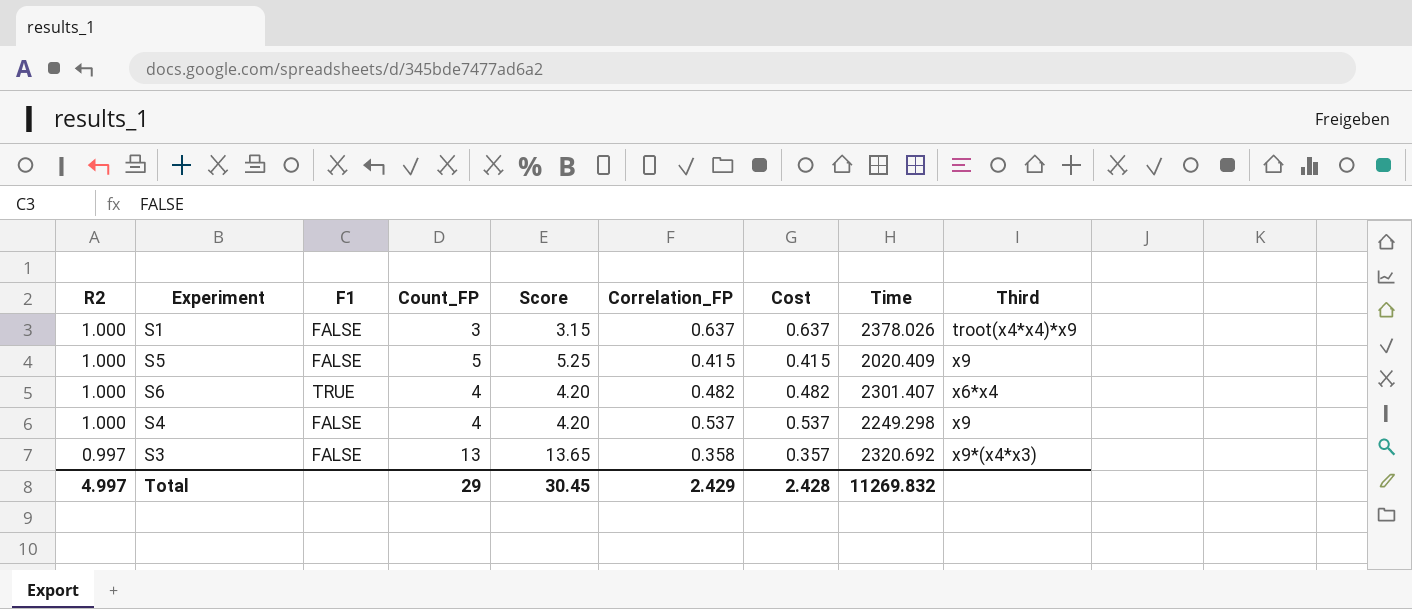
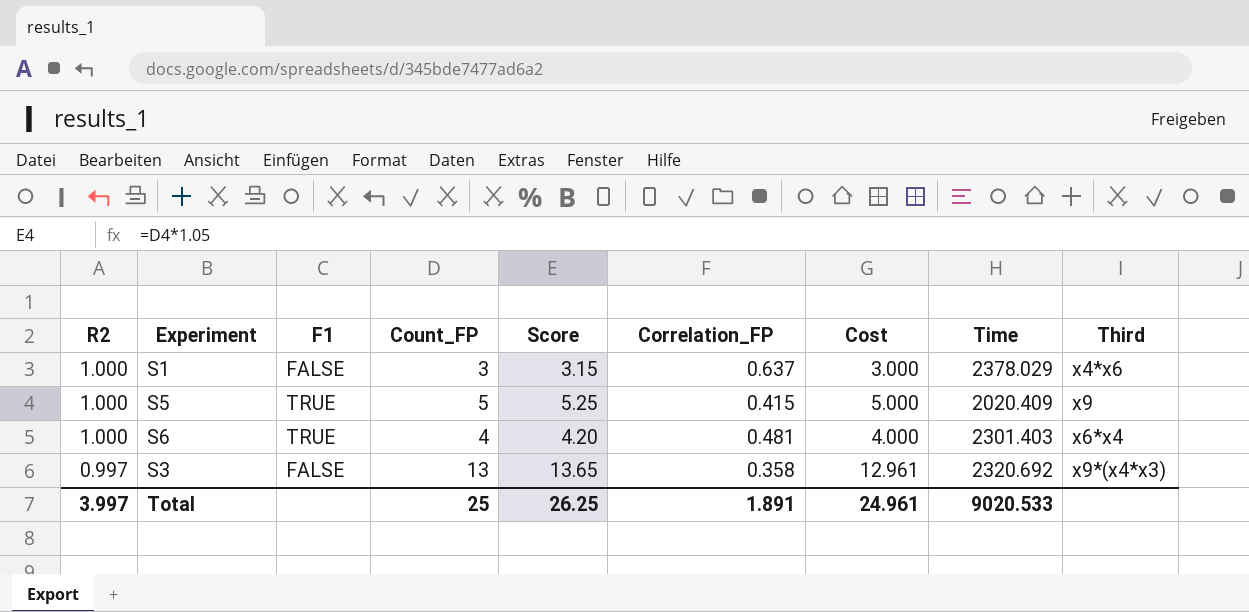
column Cost | formula: [R2] * [Correlation_FP] -> [R2] * [Count_FP]
row S4: 1.000 | FALSE | 4 | 4.20 | 0.537 | 0.537 | 2249.298 | x9 -> none
S1 | Time: 2378.026 -> 2378.029
S1 | Third: troot(x4*x4)*x9 -> x4*x6
S5 | F1: FALSE -> TRUE
S6 | Correlation_FP: 0.482 -> 0.481
S6 | Time: 2301.407 -> 2301.403
Total | R2: 4.997 -> 3.997
Total | Count_FP: 29 -> 25
Total | Score: 30.45 -> 26.25
Total | Correlation_FP: 2.429 -> 1.891
Total | Cost: 2.428 -> 24.961
Total | Time: 11269.832 -> 9020.533

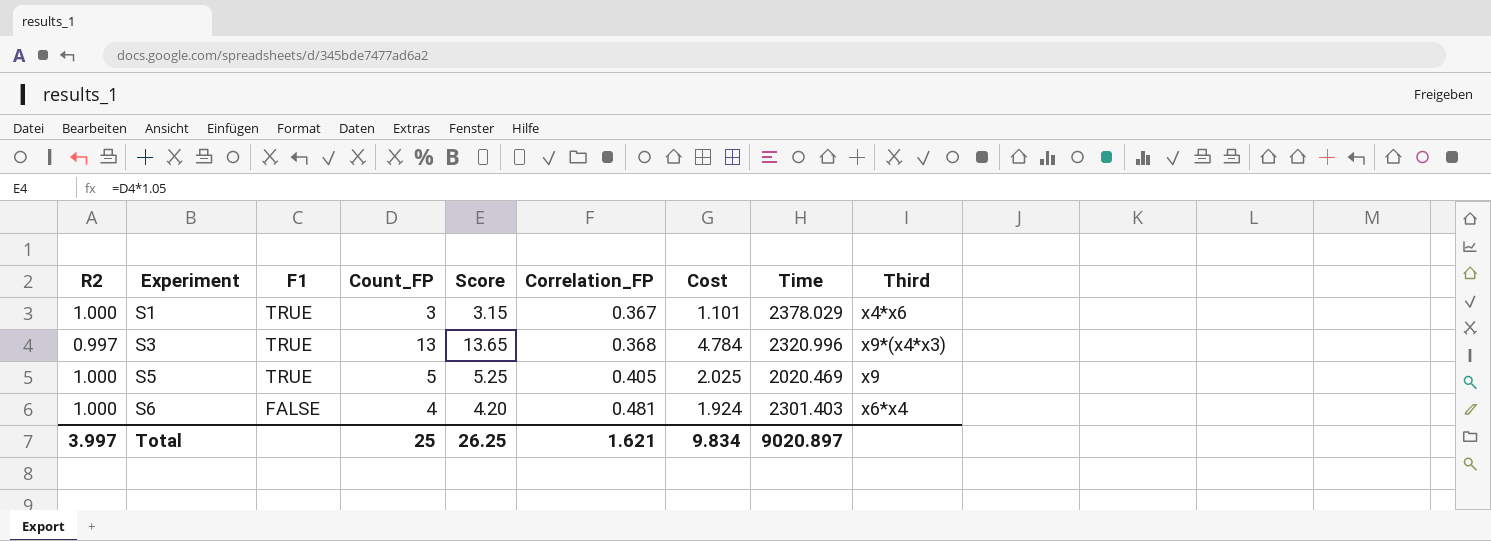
row order: R2 descending -> Experiment ascending
column Cost | formula: [R2] * [Count_FP] -> [Count_FP] * [Correlation_FP]
S1 | F1: FALSE -> TRUE
S1 | Correlation_FP: 0.637 -> 0.367
S3 | F1: FALSE -> TRUE
S3 | Correlation_FP: 0.358 -> 0.368
S3 | Time: 2320.692 -> 2320.996
S5 | Correlation_FP: 0.415 -> 0.405
S5 | Time: 2020.409 -> 2020.469
S6 | F1: TRUE -> FALSE
Total | Correlation_FP: 1.891 -> 1.621
Total | Cost: 24.961 -> 9.834
Total | Time: 9020.533 -> 9020.897

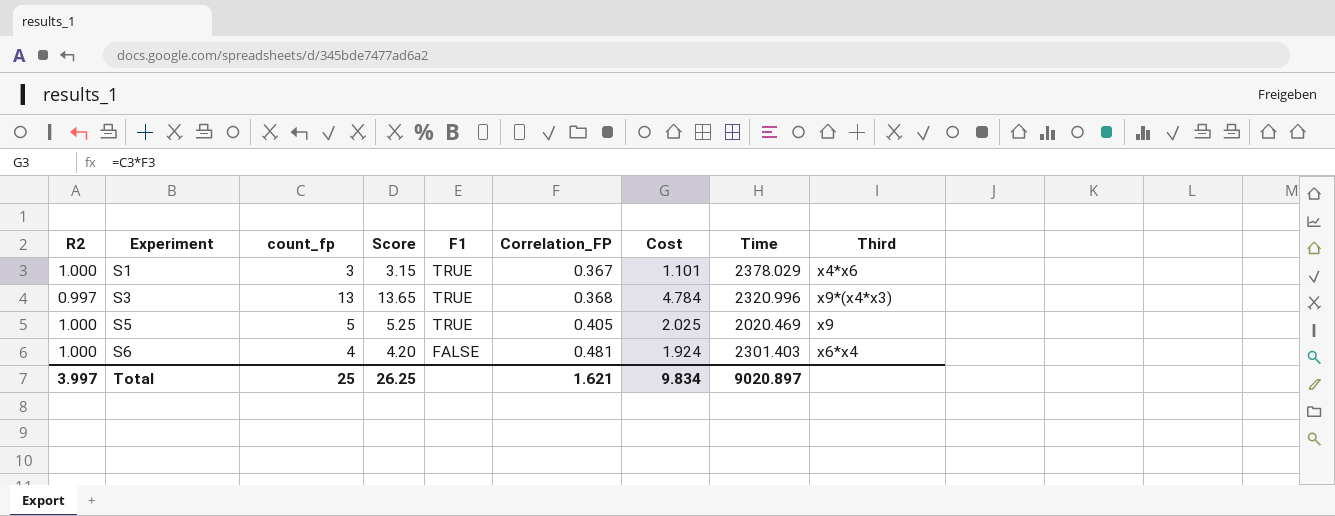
column name: Count_FP -> count_fp
column F1 | position: 3 -> 5

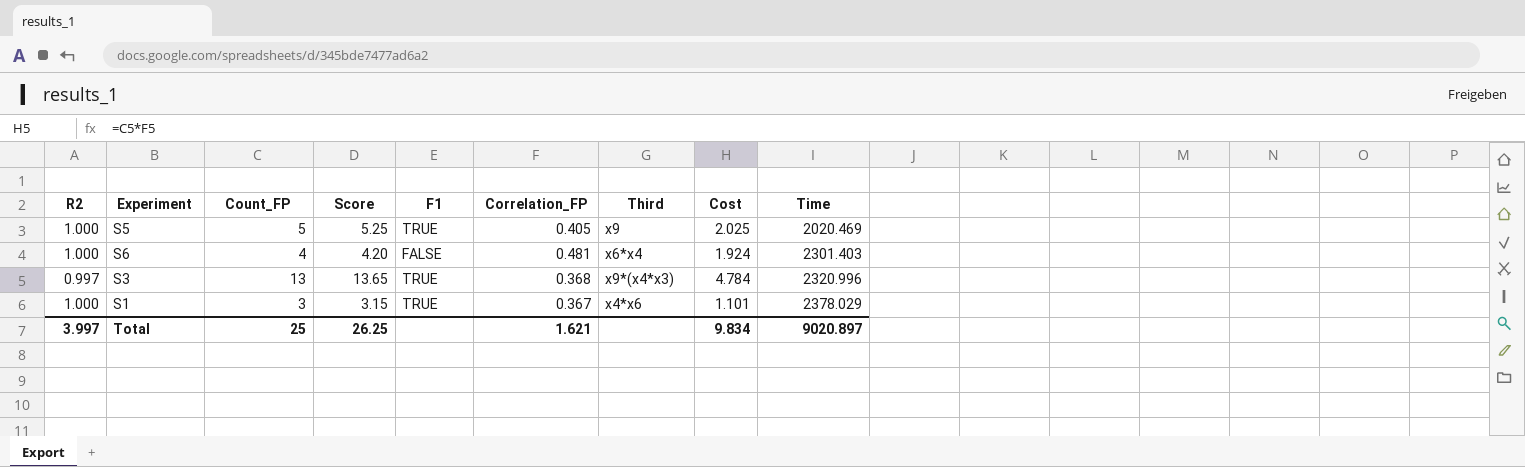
row order: Experiment ascending -> Time ascending
column name: count_fp -> Count_FP
column Third | position: 9 -> 7

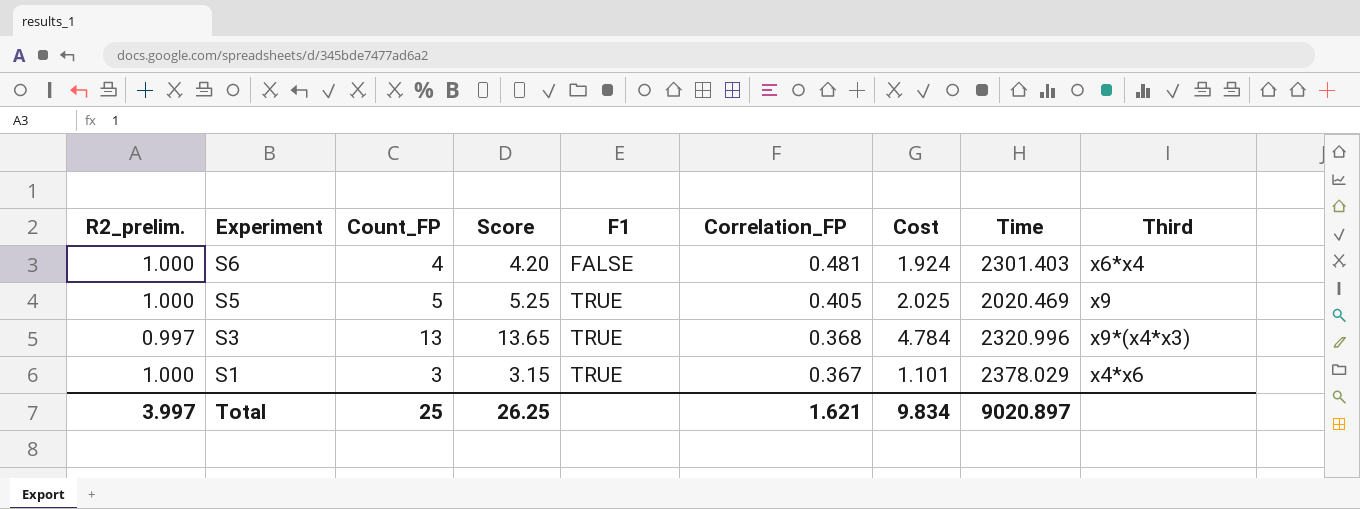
row order: Time ascending -> Experiment descending
column name: R2 -> R2_prelim.
column Third | position: 7 -> 9

